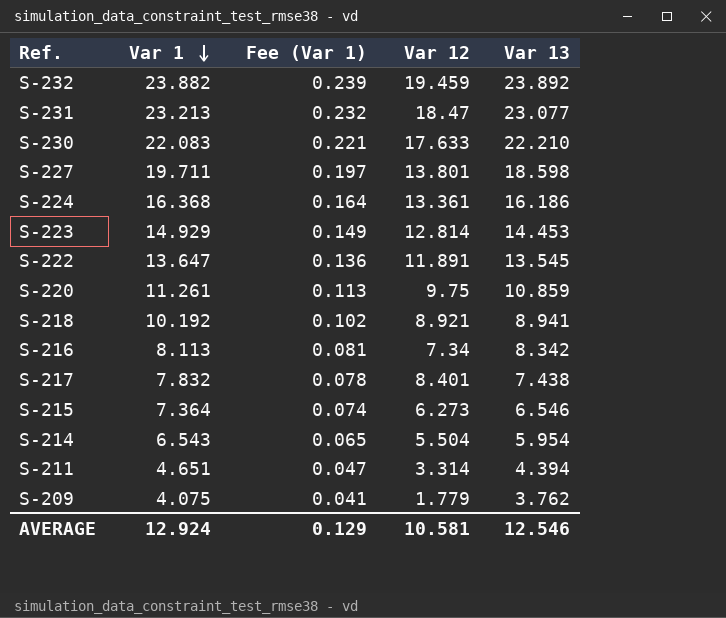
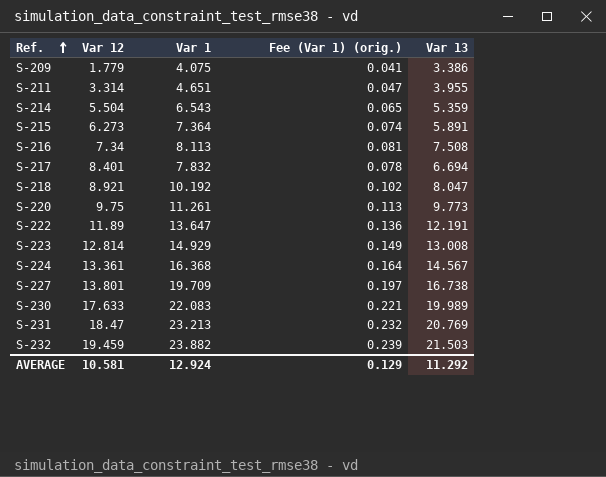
row order: Var 1 descending -> Ref. ascending
column Var 12 | position: 4 -> 2
column name: Fee (Var 1) -> Fee (Var 1) (orig.)
S-209 | Var 13: 3.762 -> 3.386
S-211 | Var 13: 4.394 -> 3.955
S-214 | Var 13: 5.954 -> 5.359
S-215 | Var 13: 6.546 -> 5.891
S-216 | Var 13: 8.342 -> 7.508
S-217 | Var 13: 7.438 -> 6.694
S-218 | Var 13: 8.941 -> 8.047
S-220 | Var 13: 10.859 -> 9.773
S-222 | Var 12: 11.891 -> 11.89
S-222 | Var 13: 13.545 -> 12.191
S-223 | Var 13: 14.453 -> 13.008
S-224 | Var 13: 16.186 -> 14.567
S-227 | Var 1: 19.711 -> 19.709
S-227 | Var 13: 18.598 -> 16.738
S-230 | Var 13: 22.210 -> 19.989
S-231 | Var 13: 23.077 -> 20.769
S-232 | Var 13: 23.892 -> 21.503
AVERAGE | Var 13: 12.546 -> 11.292

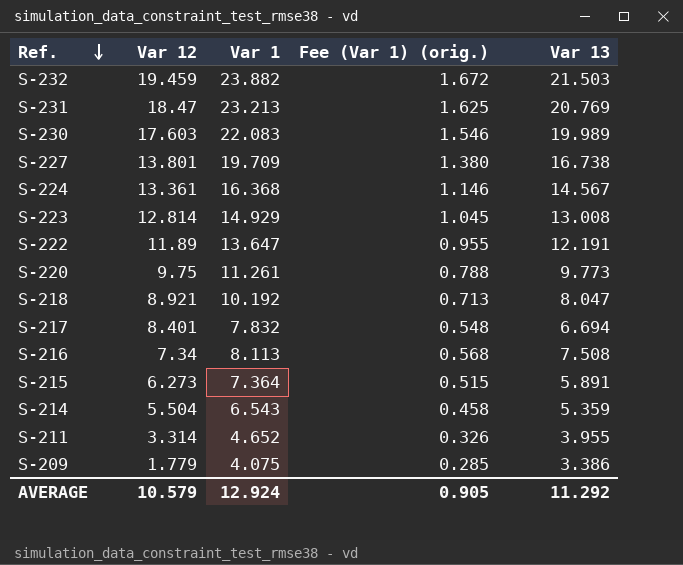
row order: Ref. ascending -> Ref. descending
column Fee (Var 1) (orig.) | formula: [Var 1] * 0.01 -> [Var 1] * 0.07
S-230 | Var 12: 17.633 -> 17.603
S-211 | Var 1: 4.651 -> 4.652
AVERAGE | Var 12: 10.581 -> 10.579
AVERAGE | Fee (Var 1) (orig.): 0.129 -> 0.905

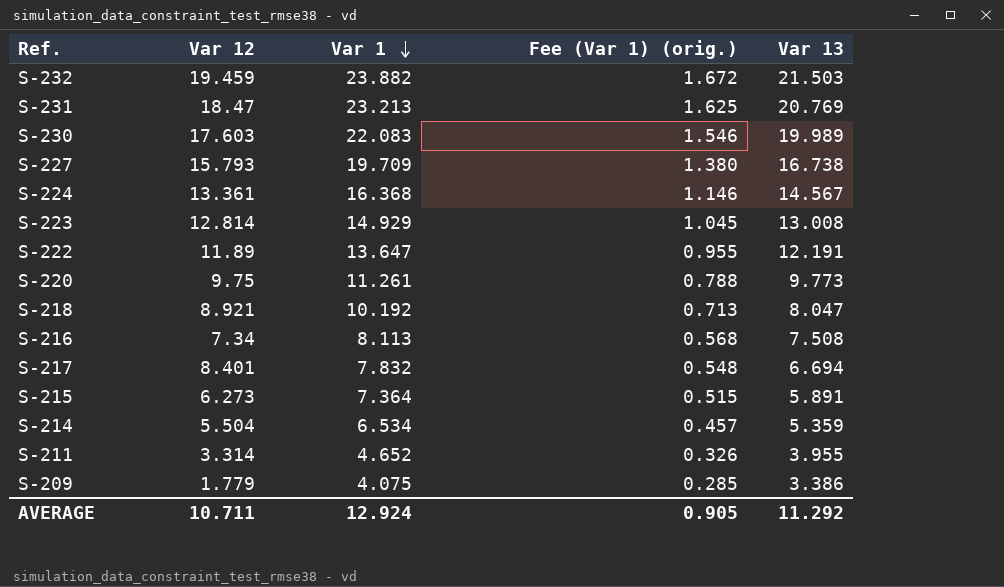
row order: Ref. descending -> Var 1 descending
S-227 | Var 12: 13.801 -> 15.793
S-214 | Var 1: 6.543 -> 6.534
S-214 | Fee (Var 1) (orig.): 0.458 -> 0.457
AVERAGE | Var 12: 10.579 -> 10.711

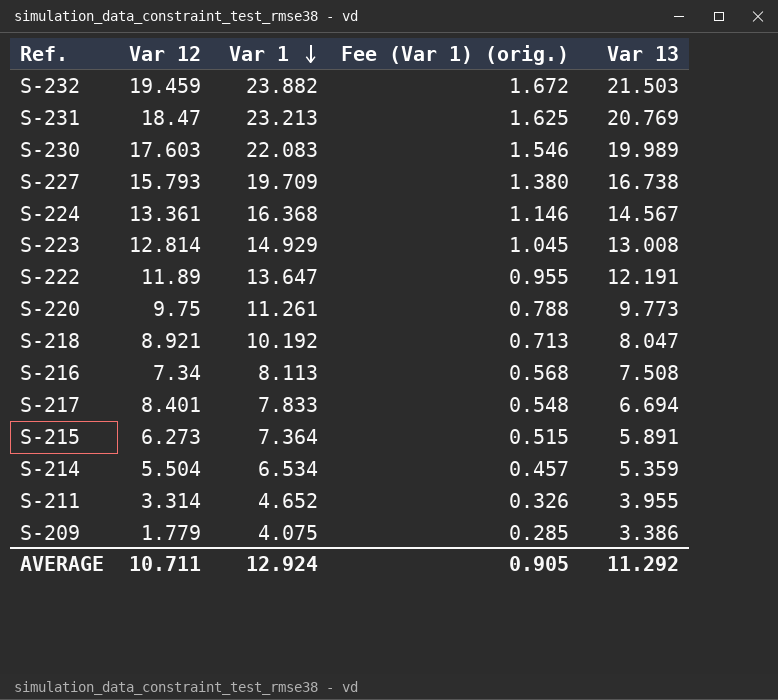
S-217 | Var 1: 7.832 -> 7.833

